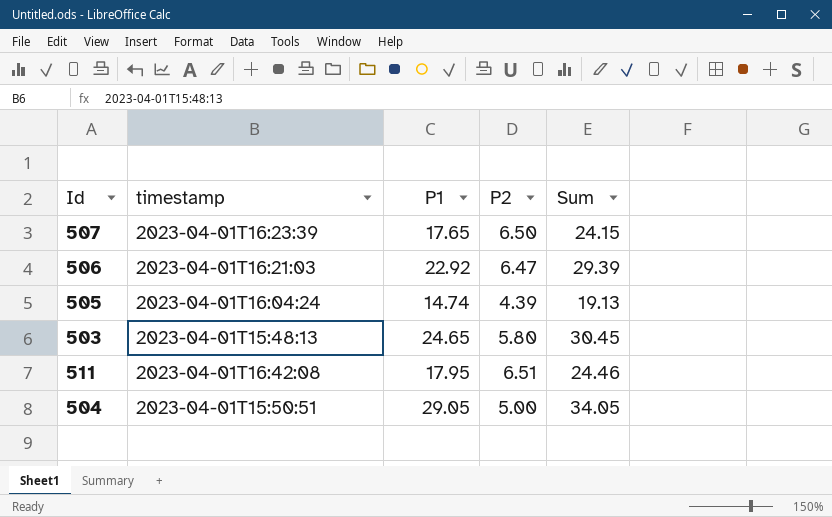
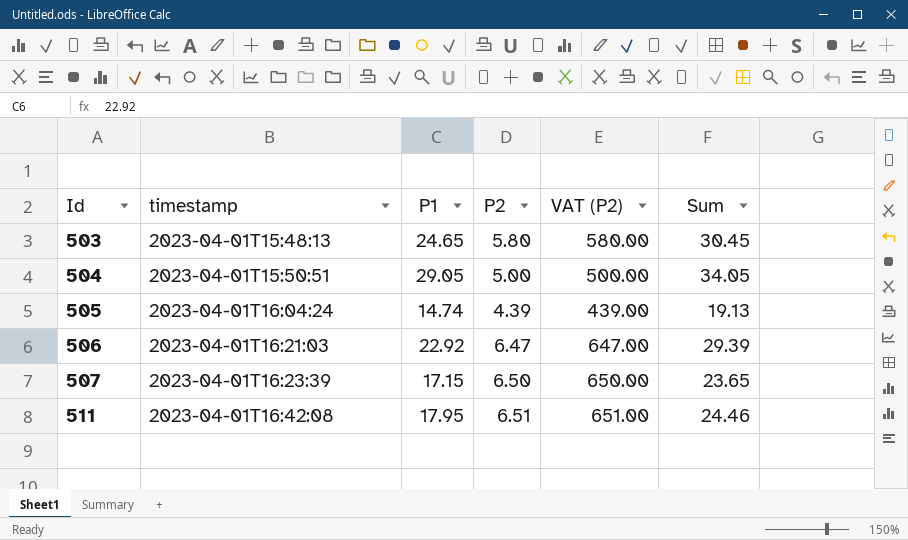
row order: none -> Id ascending
column VAT (P2) | formula: none -> [P2] * 100
507 | P1: 17.65 -> 17.15
507 | Sum: 24.15 -> 23.65

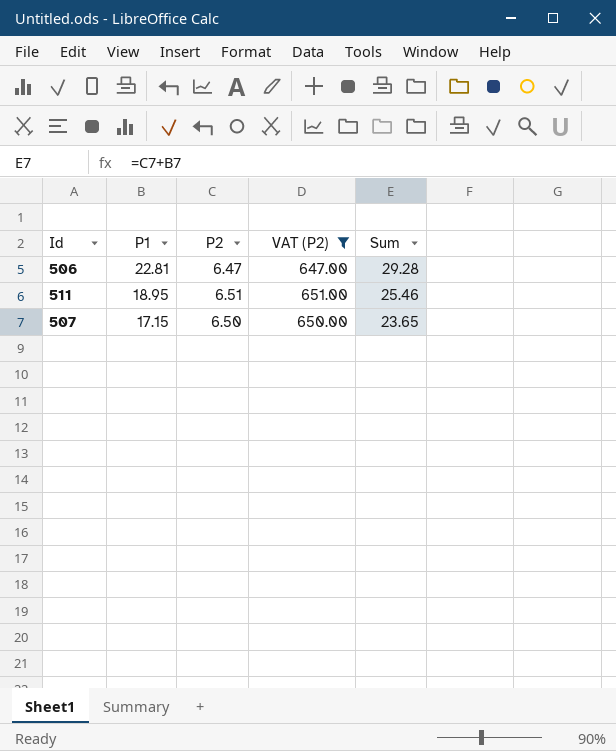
filter: none -> VAT (P2) >= 647.00
row order: Id ascending -> P1 descending
column timestamp | position: 2 -> none
506 | P1: 22.92 -> 22.81
506 | Sum: 29.39 -> 29.28
511 | P1: 17.95 -> 18.95
511 | Sum: 24.46 -> 25.46

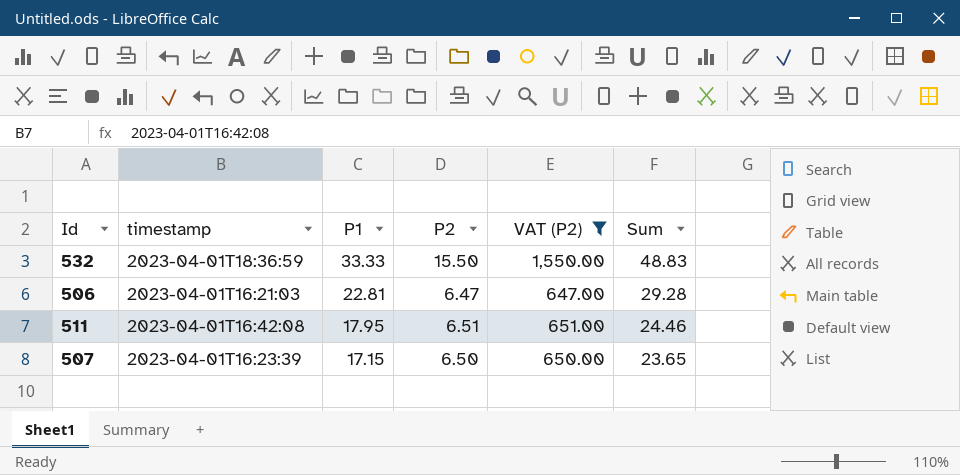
column timestamp | position: none -> 2
row 532: none -> 2023-04-01T18:36:59 | 33.33 | 15.50 | 1,550.00 | 48.83
511 | P1: 18.95 -> 17.95
511 | Sum: 25.46 -> 24.46

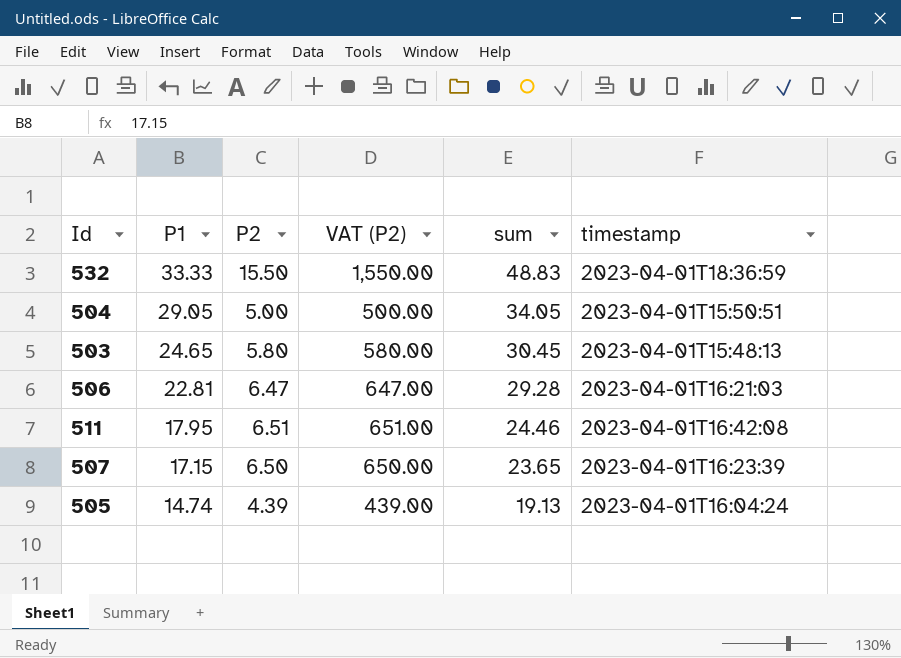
filter: VAT (P2) >= 647.00 -> none
column name: Sum -> sum
column timestamp | position: 2 -> 6

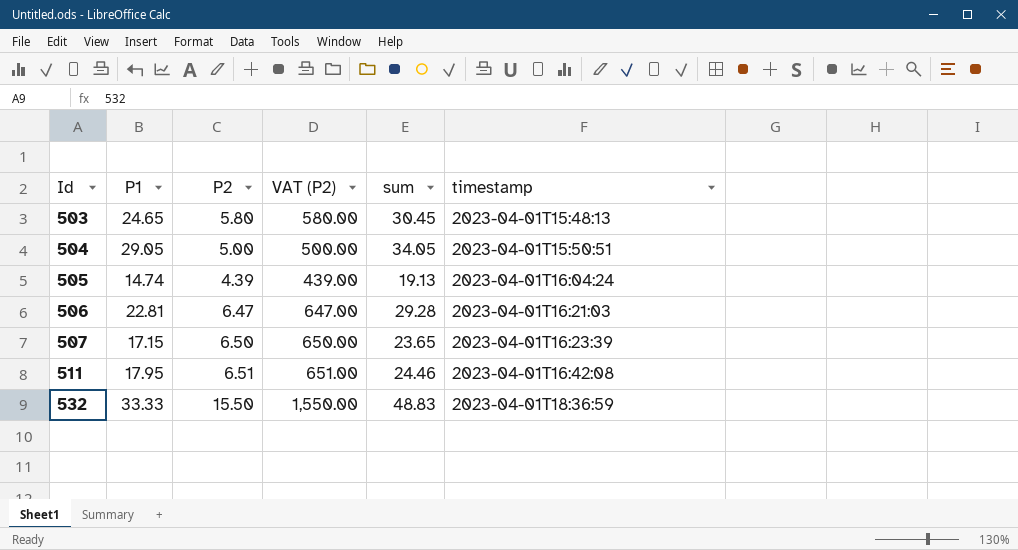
row order: P1 descending -> Id ascending

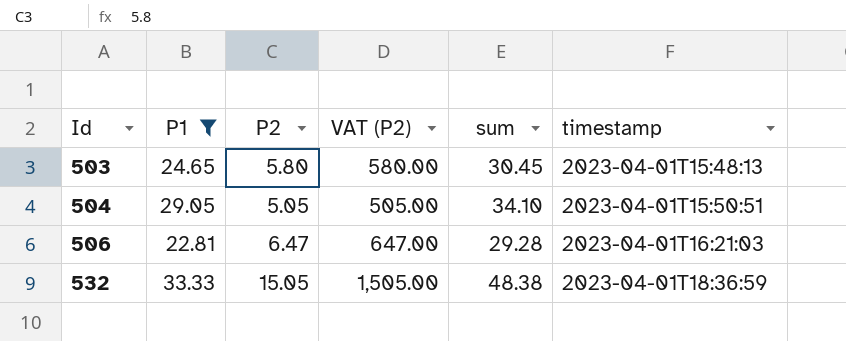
filter: none -> P1 >= 22.81
504 | P2: 5.00 -> 5.05
504 | VAT (P2): 500.00 -> 505.00
504 | sum: 34.05 -> 34.10
532 | P2: 15.50 -> 15.05
532 | VAT (P2): 1,550.00 -> 1,505.00
532 | sum: 48.83 -> 48.38

